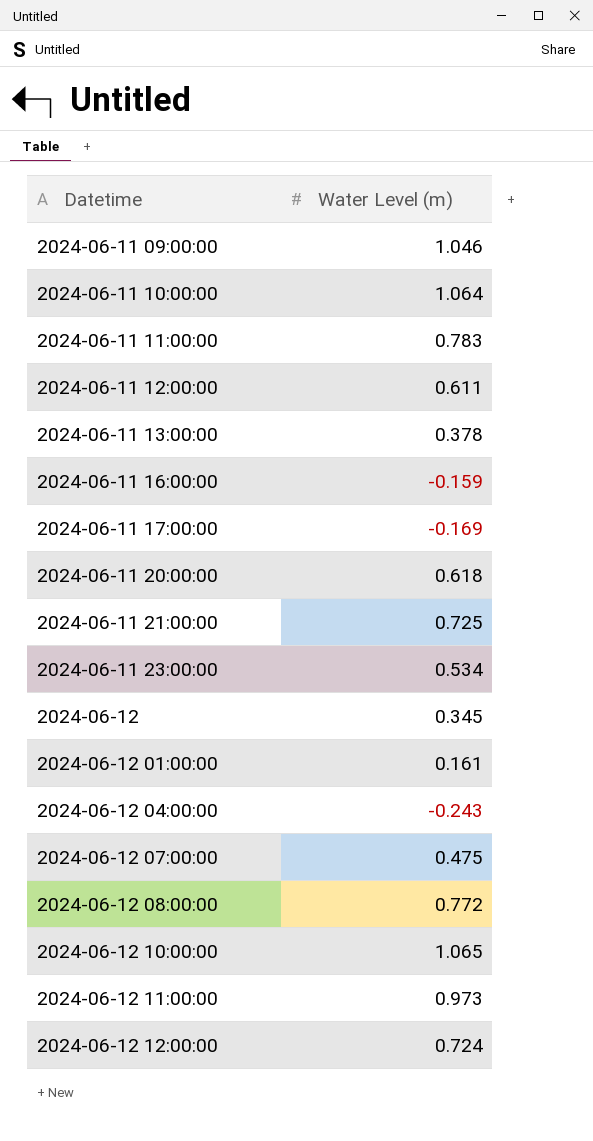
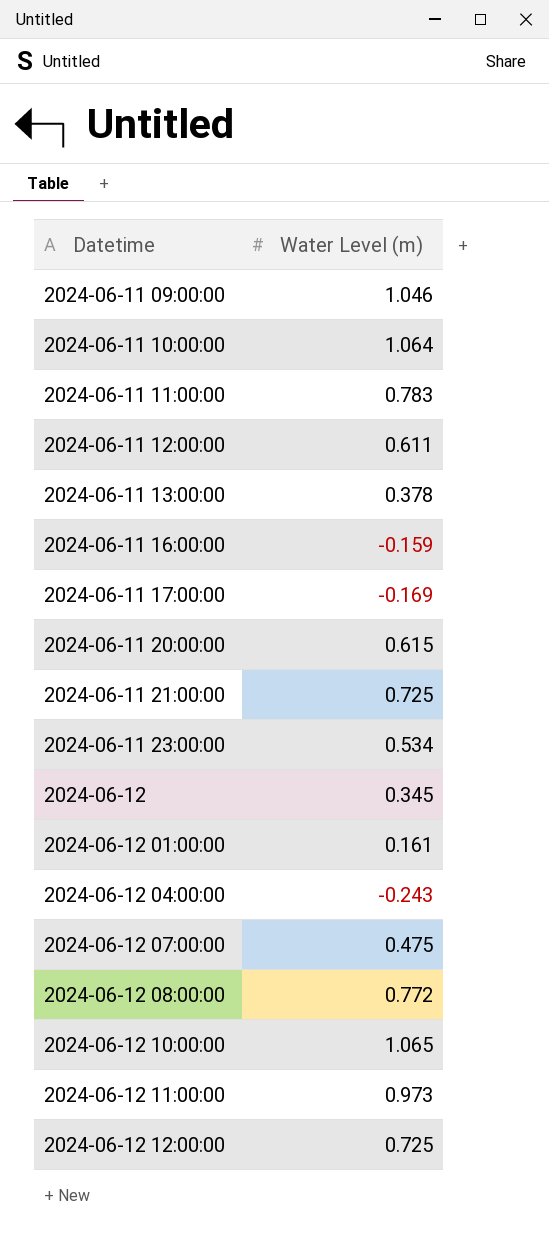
2024-06-11 20:00:00 | Water Level (m): 0.618 -> 0.615
2024-06-12 12:00:00 | Water Level (m): 0.724 -> 0.725

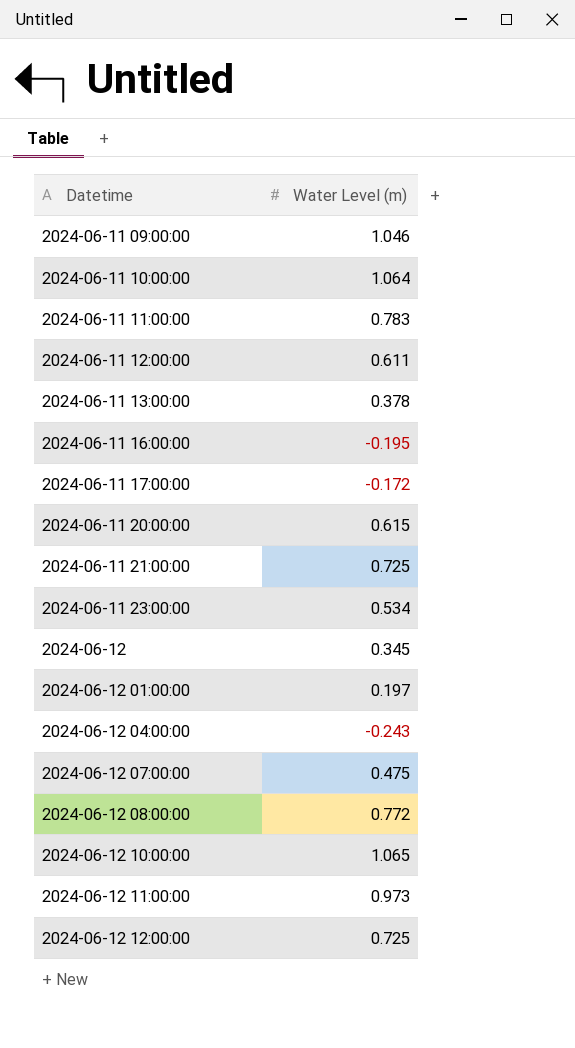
2024-06-11 16:00:00 | Water Level (m): -0.159 -> -0.195
2024-06-11 17:00:00 | Water Level (m): -0.169 -> -0.172
2024-06-12 01:00:00 | Water Level (m): 0.161 -> 0.197

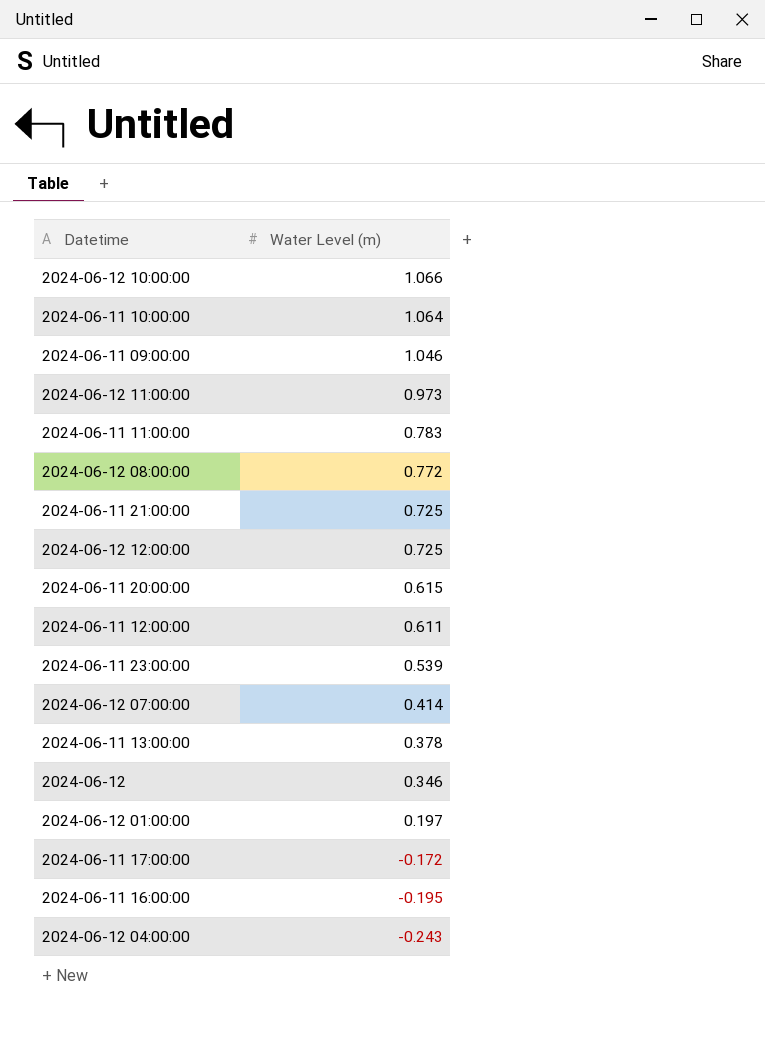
row order: Datetime ascending -> Water Level (m) descending
2024-06-12 10:00:00 | Water Level (m): 1.065 -> 1.066
2024-06-11 23:00:00 | Water Level (m): 0.534 -> 0.539
2024-06-12 07:00:00 | Water Level (m): 0.475 -> 0.414
2024-06-12 | Water Level (m): 0.345 -> 0.346

